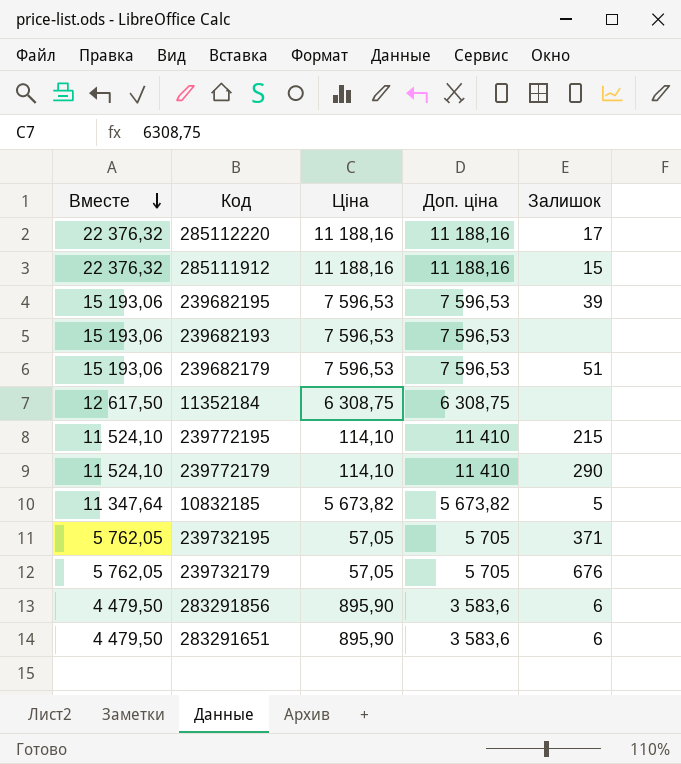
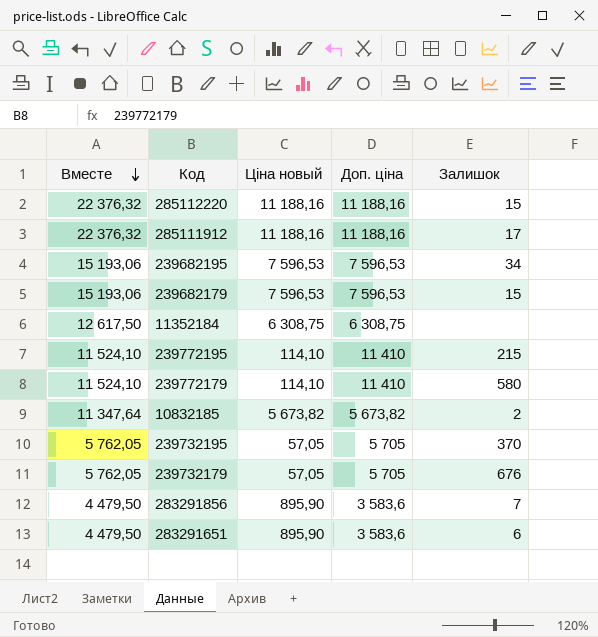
column name: Ціна -> Ціна новый
row 239682193: 15 193,06 | 7 596,53 | 7 596,53 | none -> none
285112220 | Залишок: 17 -> 15
285111912 | Залишок: 15 -> 17
239682195 | Залишок: 39 -> 34
239682179 | Залишок: 51 -> 15
239772179 | Залишок: 290 -> 580
10832185 | Залишок: 5 -> 2
239732195 | Залишок: 371 -> 370
283291856 | Залишок: 6 -> 7

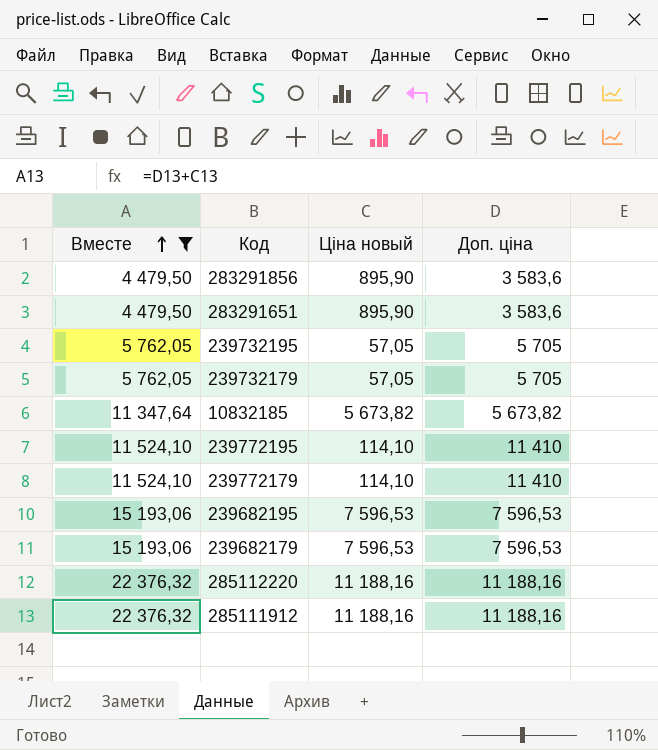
filter: none -> Вместе != 12 617,50
row order: Вместе descending -> Вместе ascending
column Залишок | position: 5 -> none

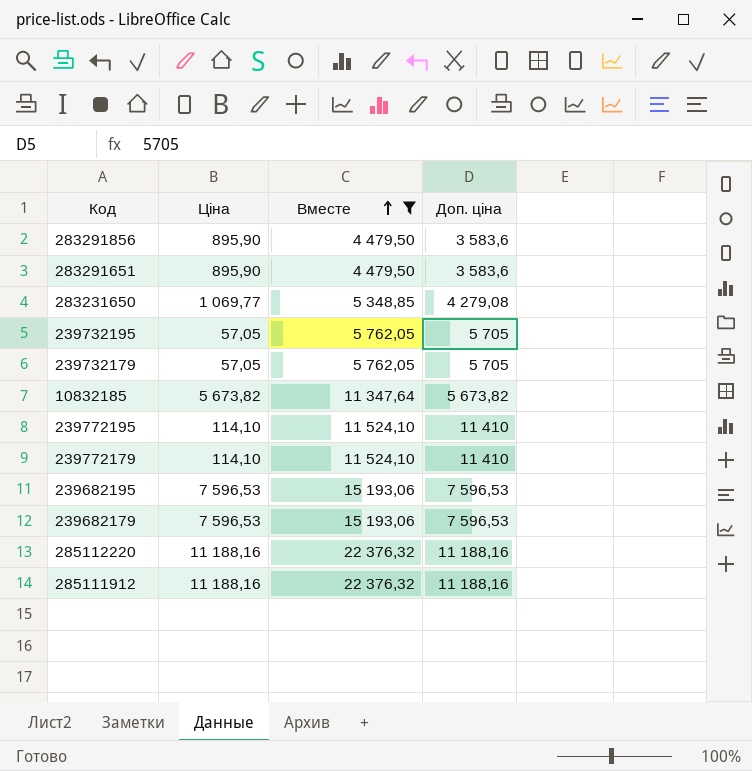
column name: Ціна новый -> Ціна
column Вместе | position: 1 -> 3
row 283231650: none -> 1 069,77 | 5 348,85 | 4 279,08

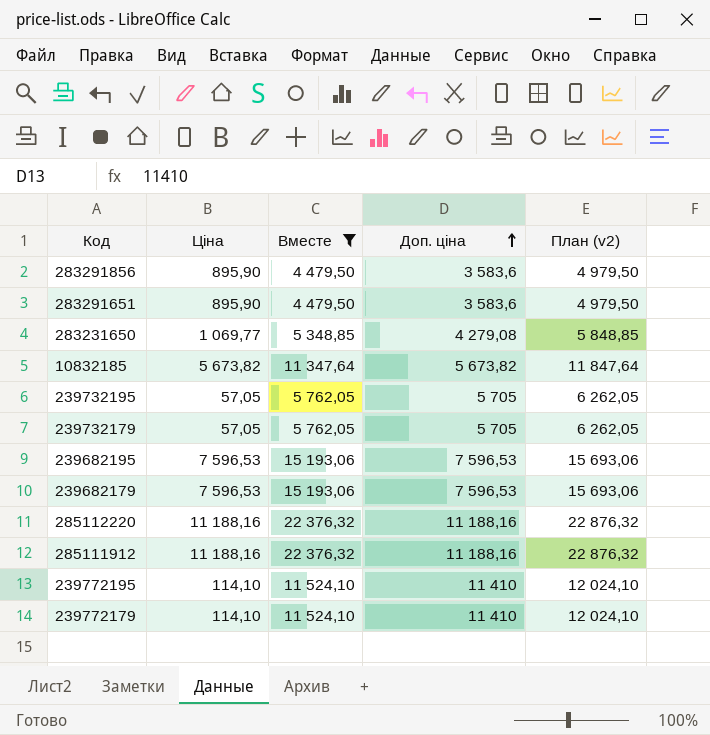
row order: Вместе ascending -> Доп. ціна ascending
column План (v2) | formula: none -> [Вместе] + 500

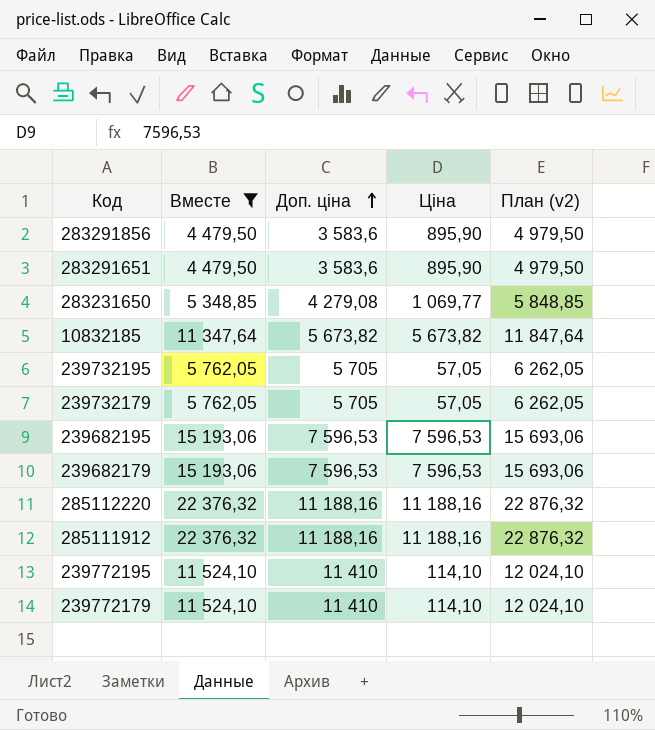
column Ціна | position: 2 -> 4

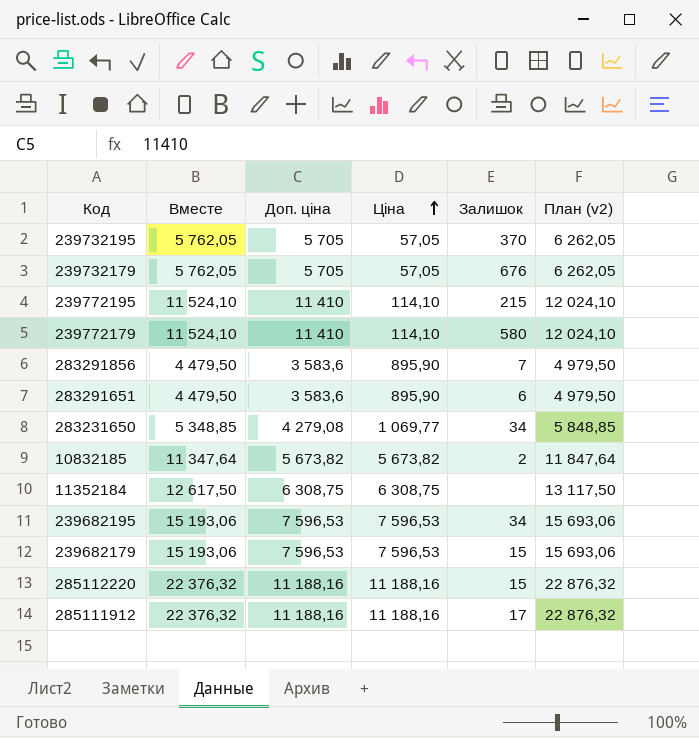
filter: Вместе != 12 617,50 -> none
row order: Доп. ціна ascending -> Ціна ascending
column Залишок | position: none -> 5

